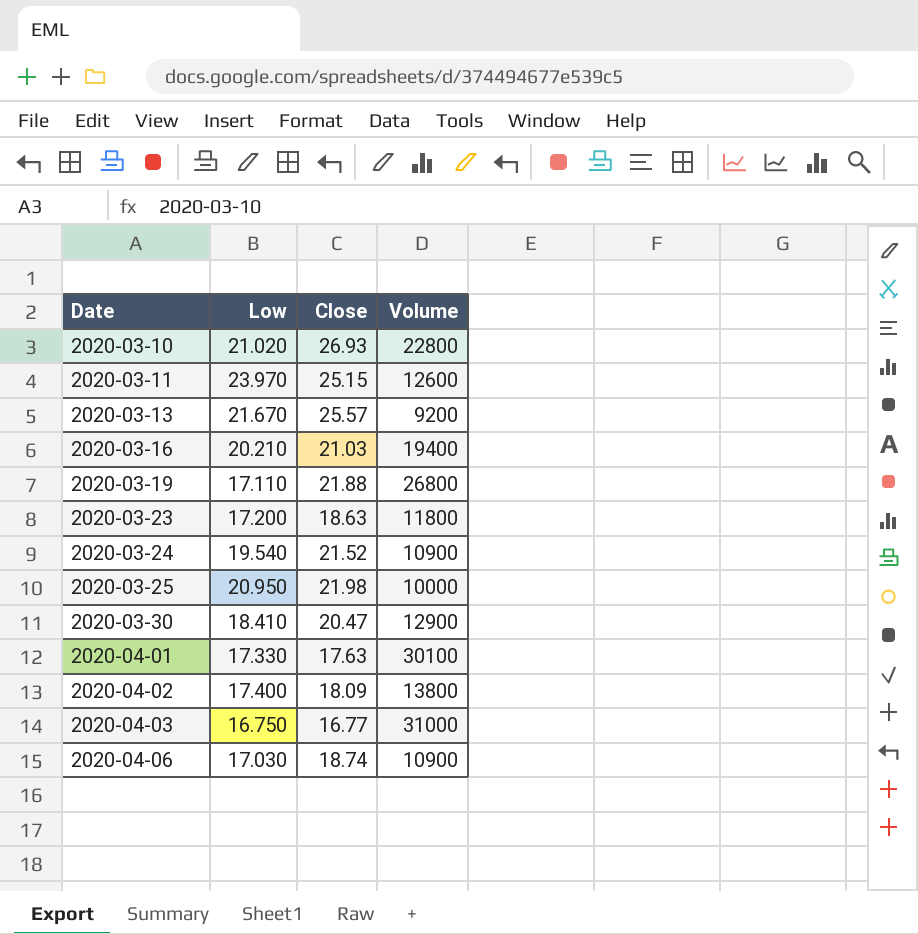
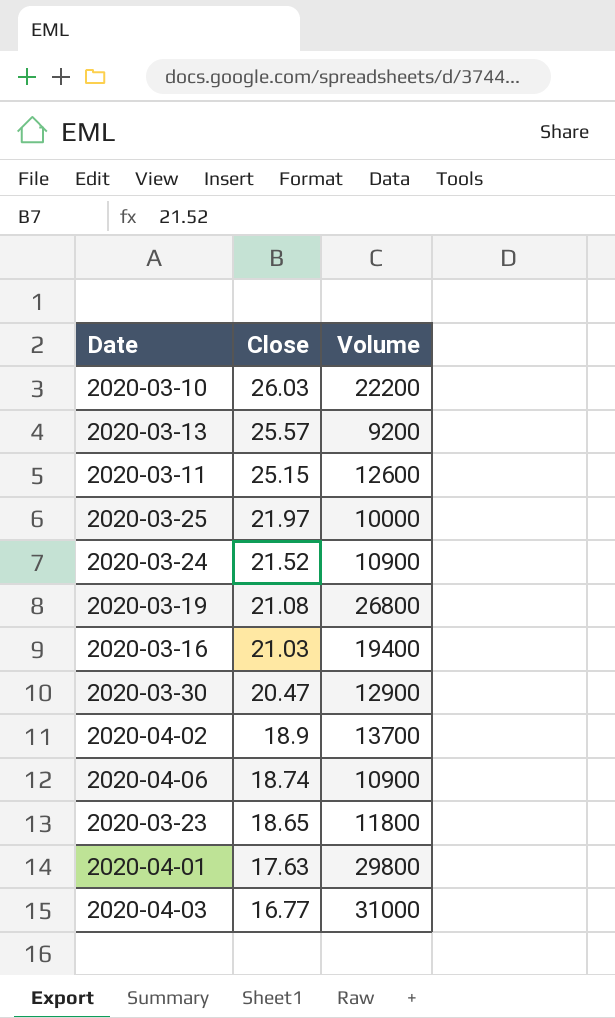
row order: Date ascending -> Close descending
column Low | position: 2 -> none
2020-03-10 | Close: 26.93 -> 26.03
2020-03-10 | Volume: 22800 -> 22200
2020-03-25 | Close: 21.98 -> 21.97
2020-03-19 | Close: 21.88 -> 21.08
2020-04-02 | Close: 18.09 -> 18.9
2020-04-02 | Volume: 13800 -> 13700
2020-03-23 | Close: 18.63 -> 18.65
2020-04-01 | Volume: 30100 -> 29800

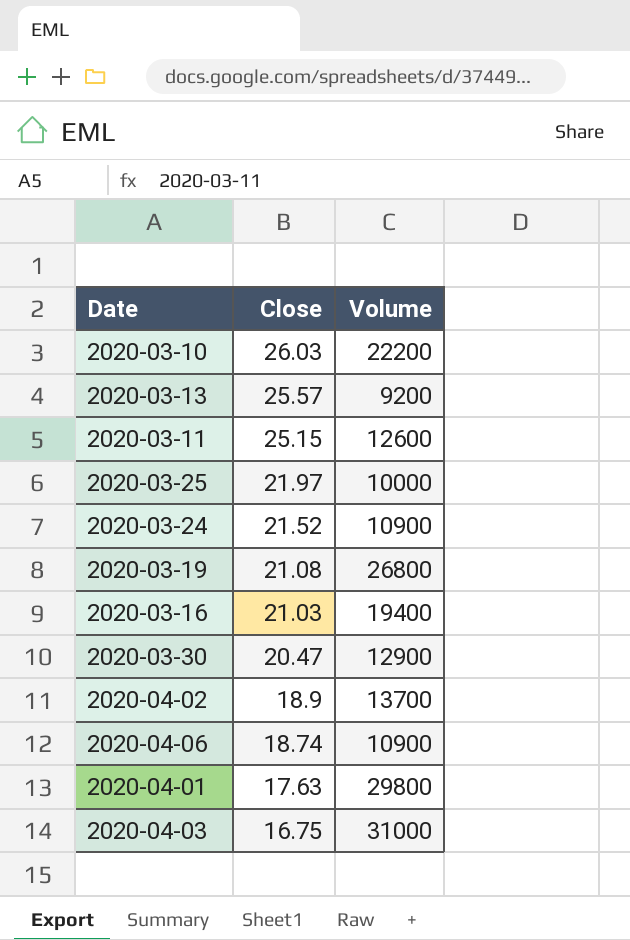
row 2020-03-23: 18.65 | 11800 -> none
2020-04-03 | Close: 16.77 -> 16.75

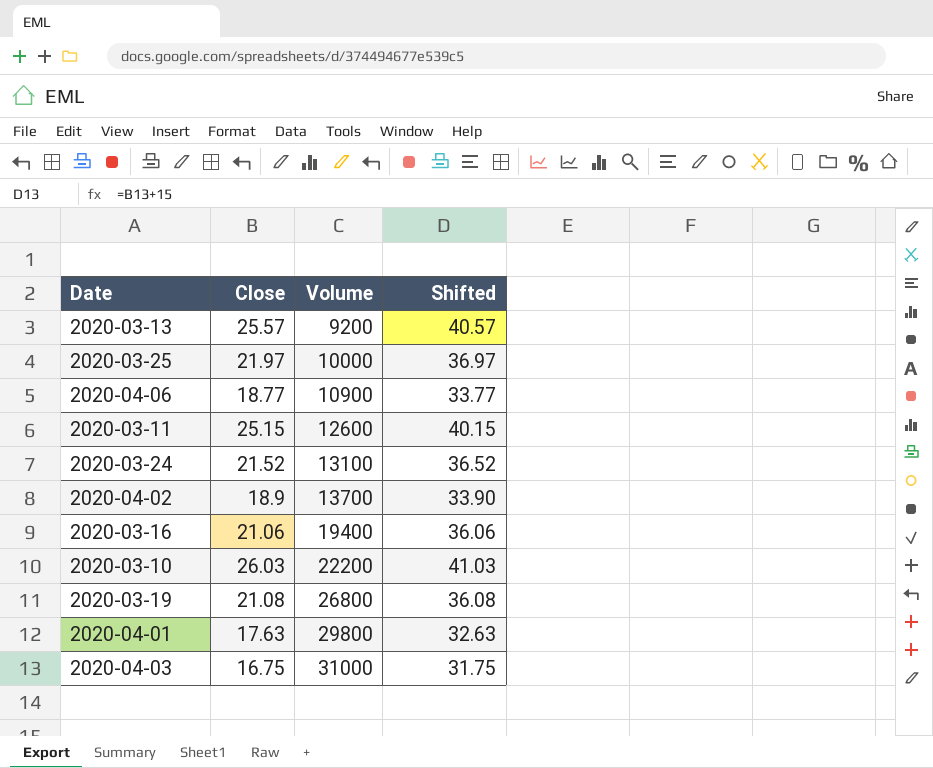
row order: Close descending -> Volume ascending
column Shifted | formula: none -> [Close] + 15
row 2020-03-30: 20.47 | 12900 -> none
2020-04-06 | Close: 18.74 -> 18.77
2020-03-24 | Volume: 10900 -> 13100
2020-03-16 | Close: 21.03 -> 21.06

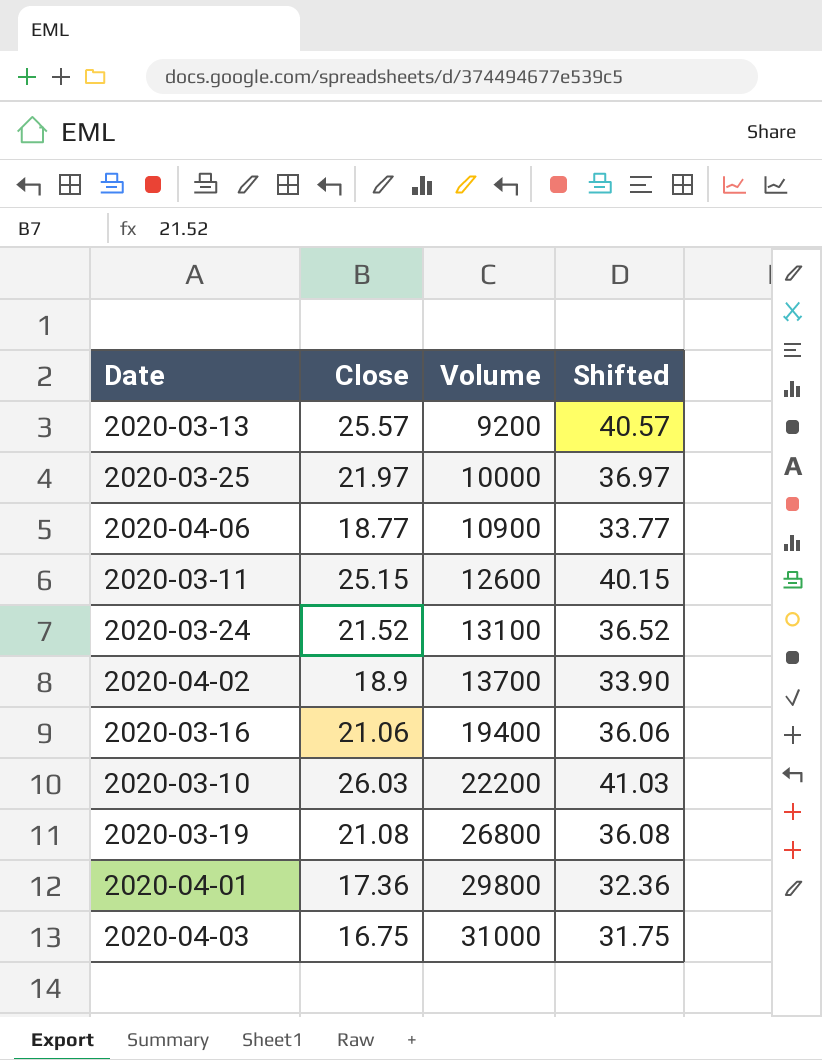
2020-04-01 | Close: 17.63 -> 17.36
2020-04-01 | Shifted: 32.63 -> 32.36

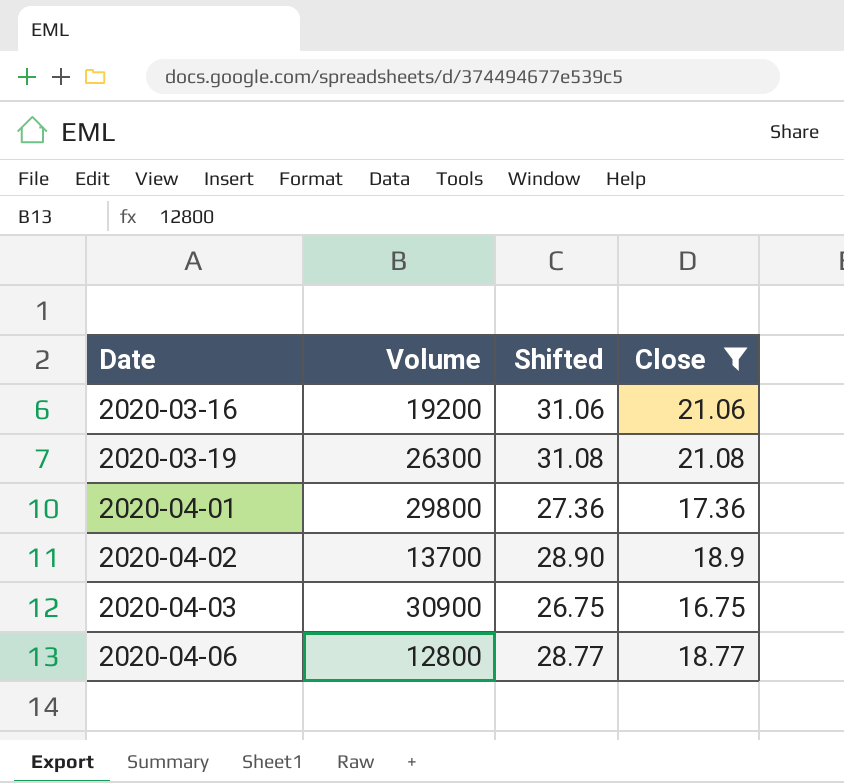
filter: none -> Close <= 21.08
row order: Volume ascending -> Date ascending
column Shifted | formula: [Close] + 15 -> [Close] + 10
column Close | position: 2 -> 4
2020-03-16 | Volume: 19400 -> 19200
2020-03-19 | Volume: 26800 -> 26300
2020-04-03 | Volume: 31000 -> 30900
2020-04-06 | Volume: 10900 -> 12800

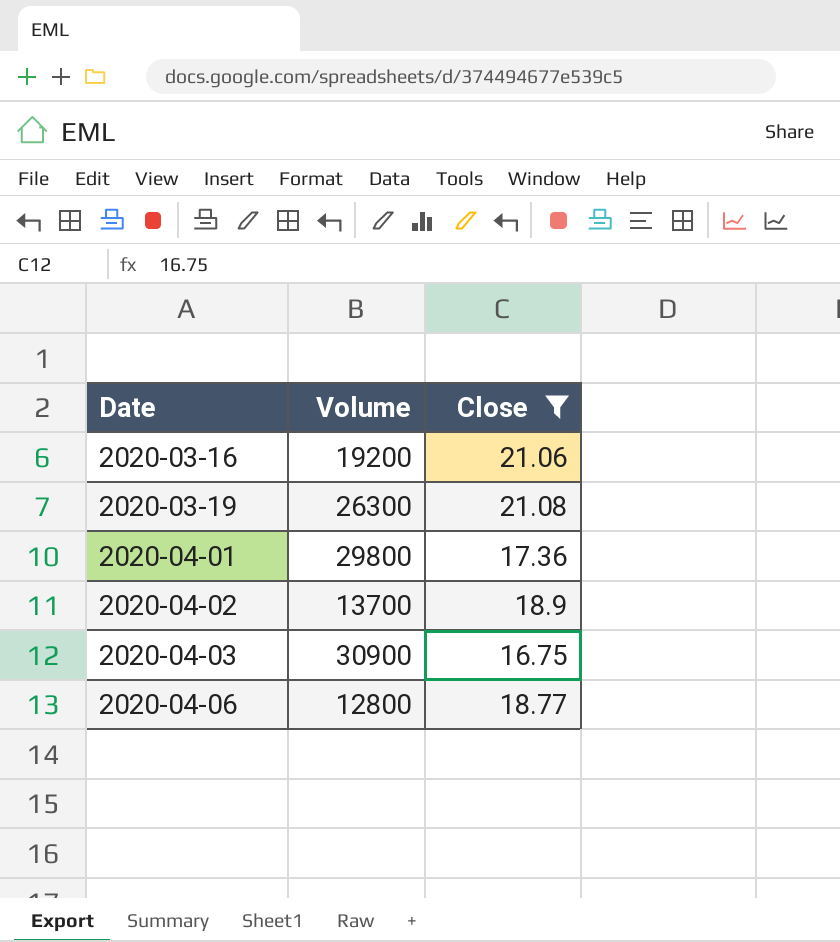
column Shifted | formula: [Close] + 10 -> none

